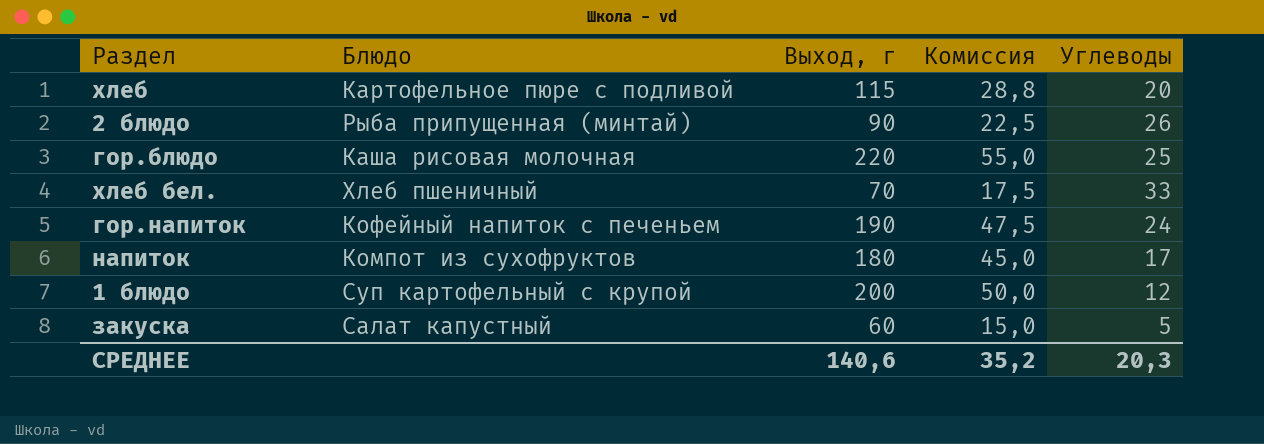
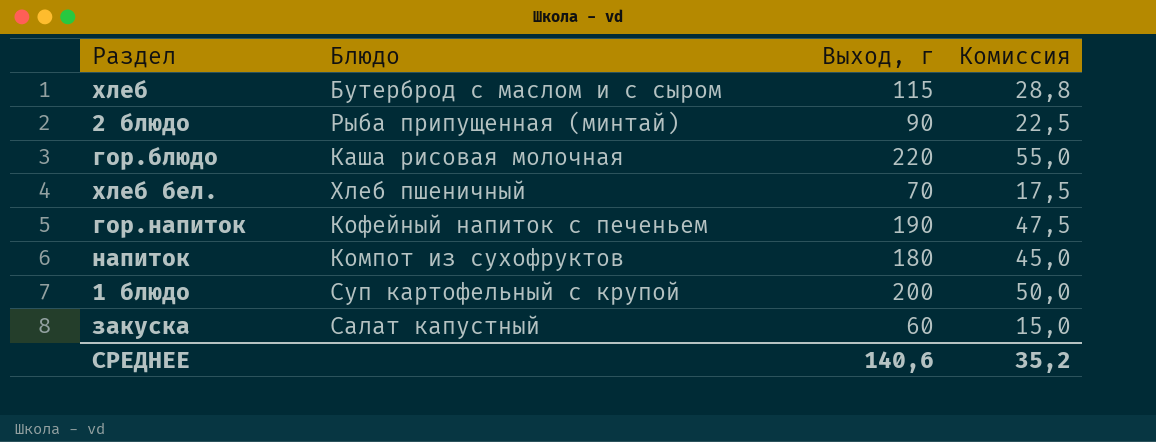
column Углеводы | position: 5 -> none
хлеб | Блюдо: Картофельное пюре с подливой -> Бутерброд с маслом и с сыром

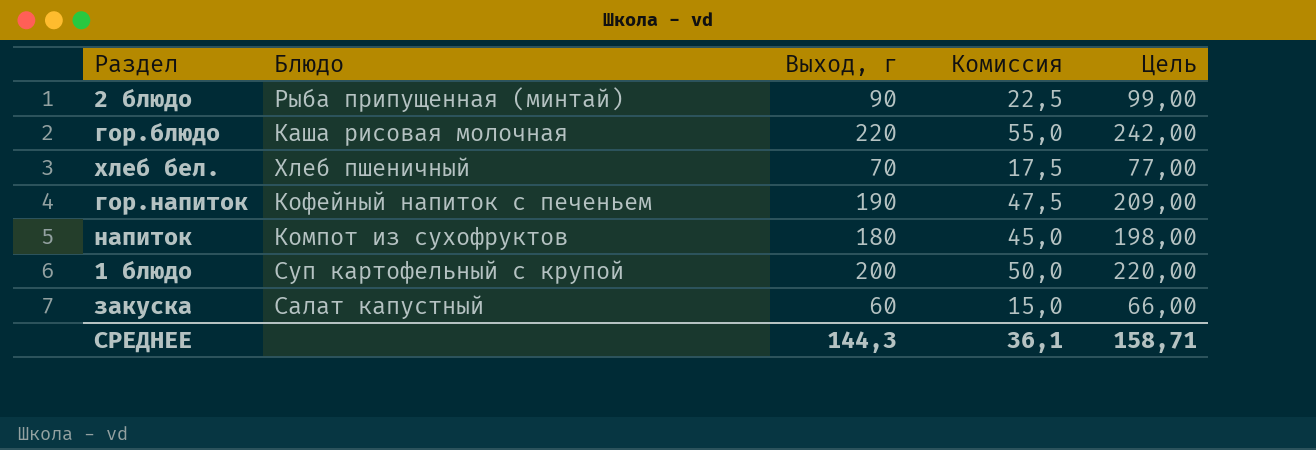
column Цель | formula: none -> [Выход, г] * 1,1
row хлеб: Бутерброд с маслом и с сыром | 115 | 28,8 -> none
СРЕДНЕЕ | Выход, г: 140,6 -> 144,3
СРЕДНЕЕ | Комиссия: 35,2 -> 36,1

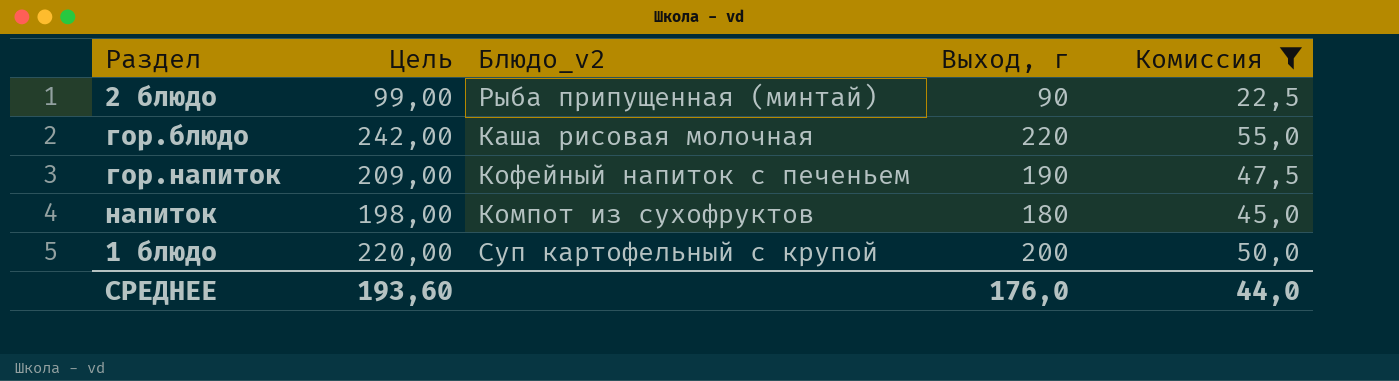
filter: none -> Комиссия >= 22,5
column Цель | position: 5 -> 2
column name: Блюдо -> Блюдо_v2
СРЕДНЕЕ | Цель: 158,71 -> 193,60
СРЕДНЕЕ | Выход, г: 144,3 -> 176,0
СРЕДНЕЕ | Комиссия: 36,1 -> 44,0

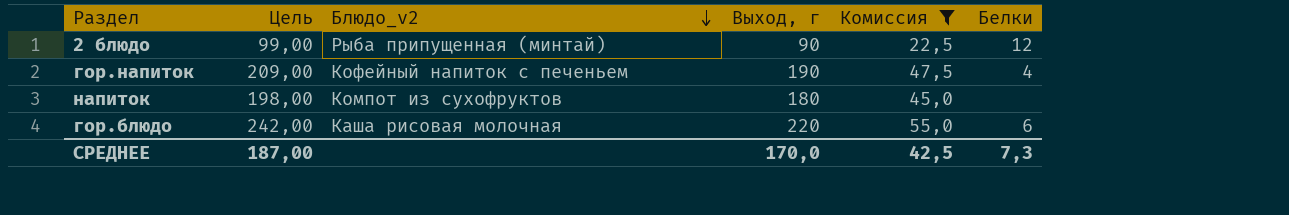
row order: none -> Блюдо_v2 descending
column Белки | position: none -> 6
row 1 блюдо: 220,00 | Суп картофельный с крупой | 200 | 50,0 -> none
СРЕДНЕЕ | Цель: 193,60 -> 187,00
СРЕДНЕЕ | Выход, г: 176,0 -> 170,0
СРЕДНЕЕ | Комиссия: 44,0 -> 42,5

